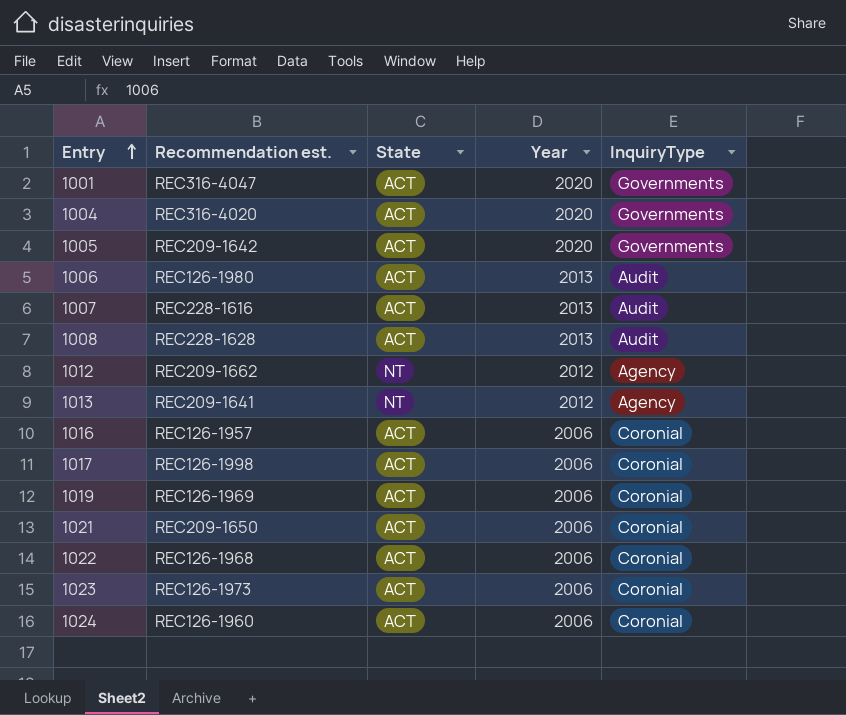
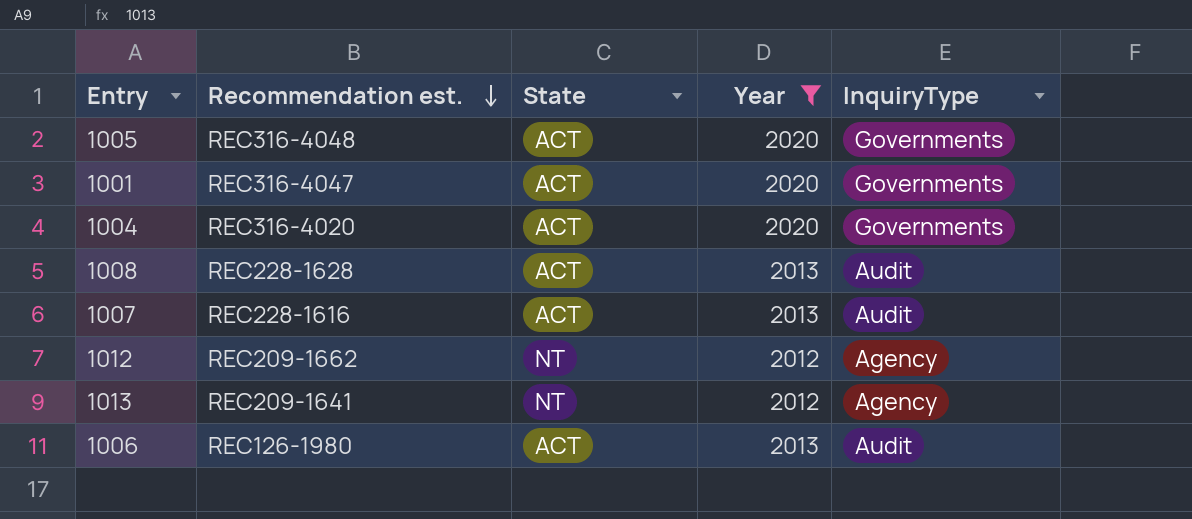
filter: none -> Year != 2006
row order: Entry ascending -> Recommendation est. descending
1005 | Recommendation est.: REC209-1642 -> REC316-4048

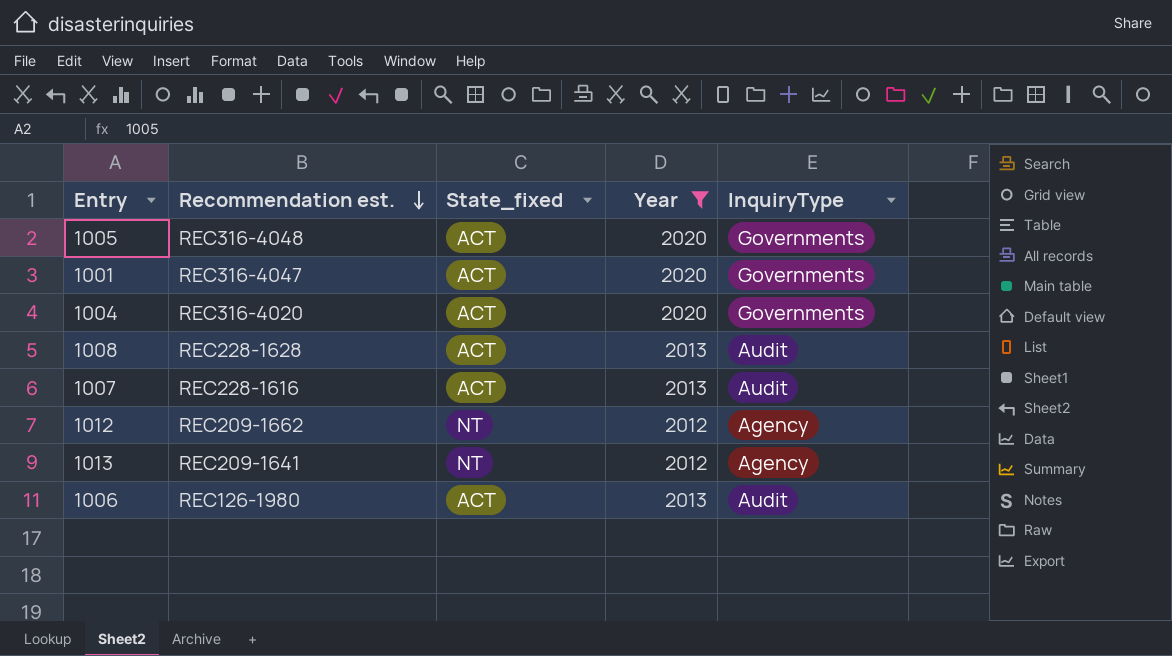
column name: State -> State_fixed

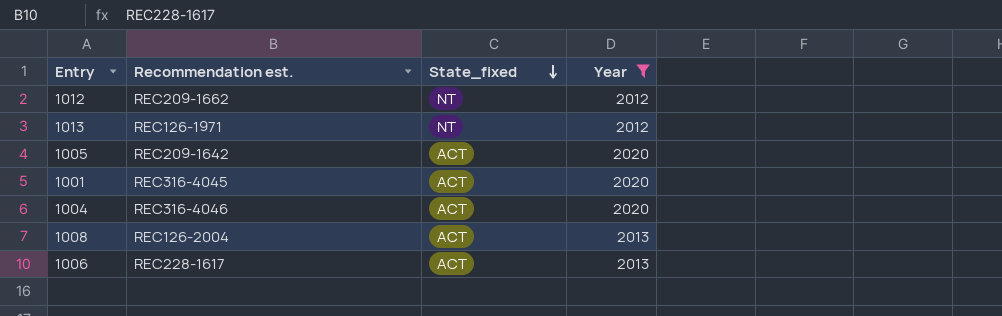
row order: Recommendation est. descending -> State_fixed descending
column InquiryType | position: 5 -> none
row 1007: REC228-1616 | ACT | 2013 | Audit -> none
1013 | Recommendation est.: REC209-1641 -> REC126-1971
1005 | Recommendation est.: REC316-4048 -> REC209-1642
1001 | Recommendation est.: REC316-4047 -> REC316-4045
1004 | Recommendation est.: REC316-4020 -> REC316-4046
1008 | Recommendation est.: REC228-1628 -> REC126-2004
1006 | Recommendation est.: REC126-1980 -> REC228-1617

